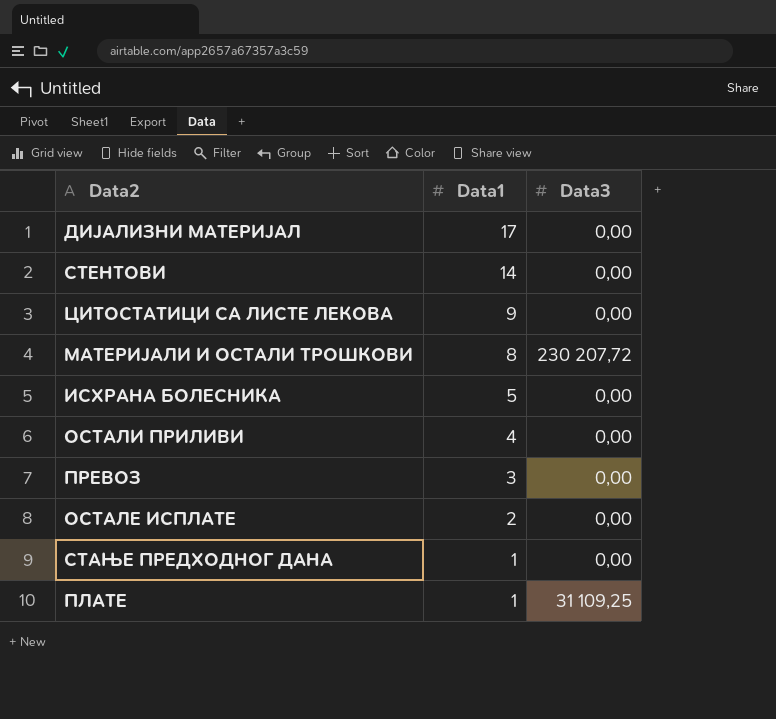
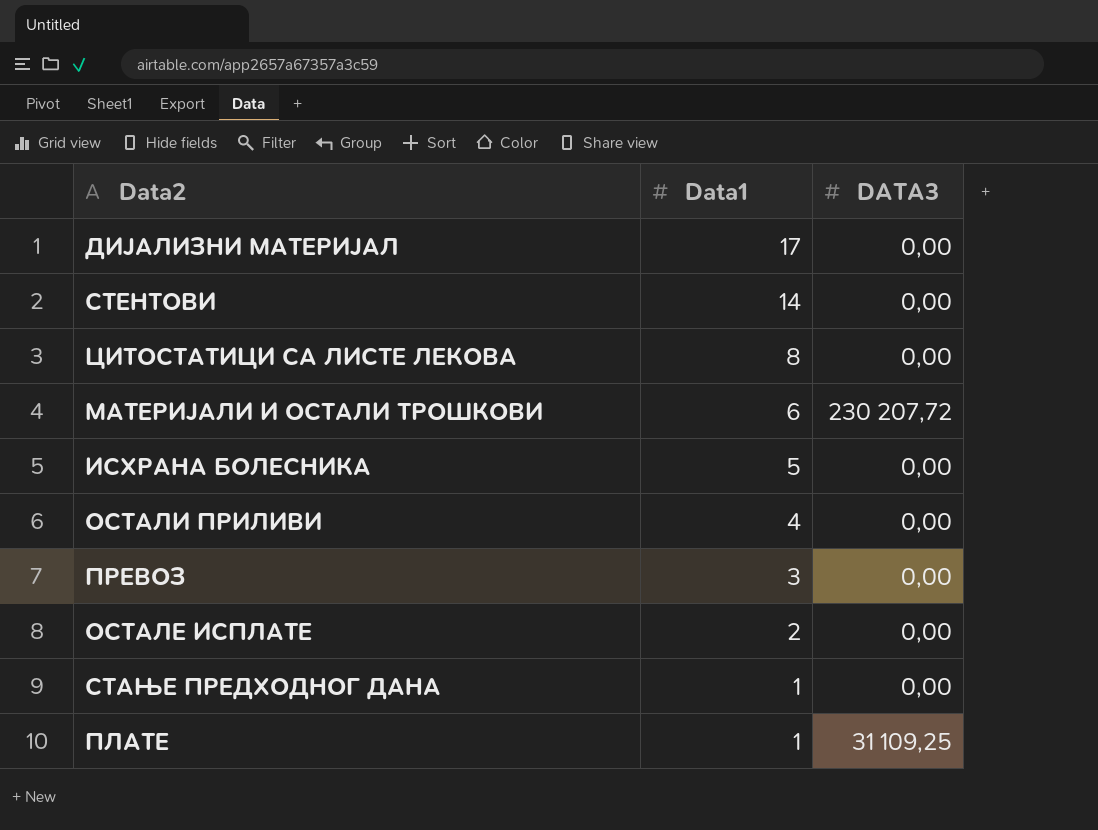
column name: Data3 -> DATA3
ЦИТОСТАТИЦИ СА ЛИСТЕ ЛЕКОВА | Data1: 9 -> 8
МАТЕРИЈАЛИ И ОСТАЛИ ТРОШКОВИ | Data1: 8 -> 6

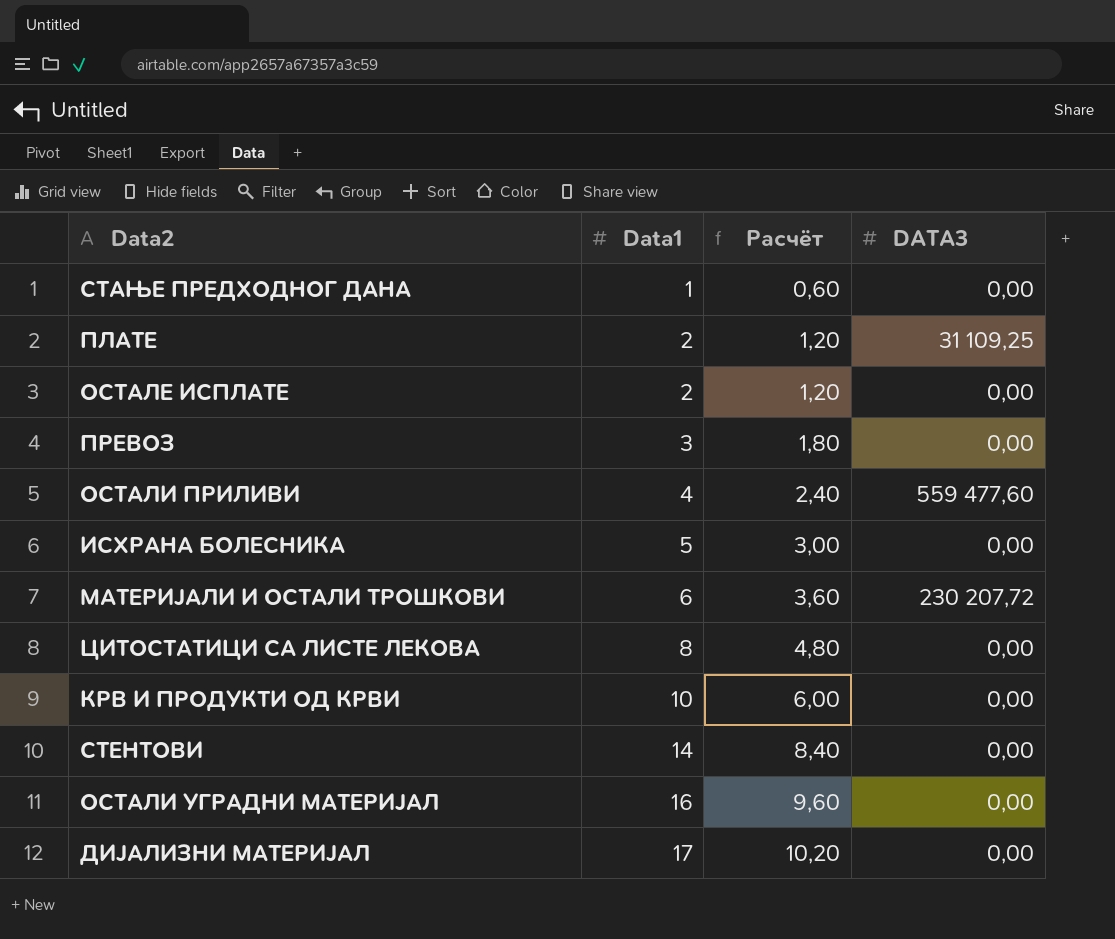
row order: Data1 descending -> Data1 ascending
column Расчёт | formula: none -> [Data1] * 0,6
ПЛАТЕ | Data1: 1 -> 2
ОСТАЛИ ПРИЛИВИ | DATA3: 0,00 -> 559 477,60
row КРВ И ПРОДУКТИ ОД КРВИ: none -> 10 | 6,00 | 0,00
row ОСТАЛИ УГРАДНИ МАТЕРИЈАЛ: none -> 16 | 9,60 | 0,00

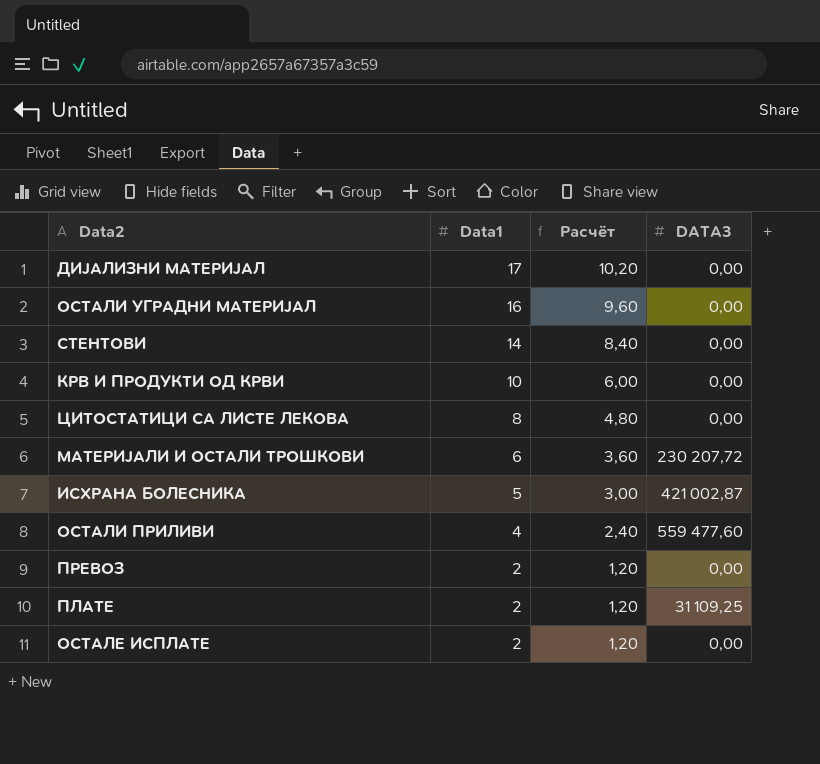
row order: Data1 ascending -> Data1 descending
row СТАЊЕ ПРЕДХОДНОГ ДАНА: 1 | 0,60 | 0,00 -> none
ИСХРАНА БОЛЕСНИКА | DATA3: 0,00 -> 421 002,87
ПРЕВОЗ | Data1: 3 -> 2
ПРЕВОЗ | Расчёт: 1,80 -> 1,20

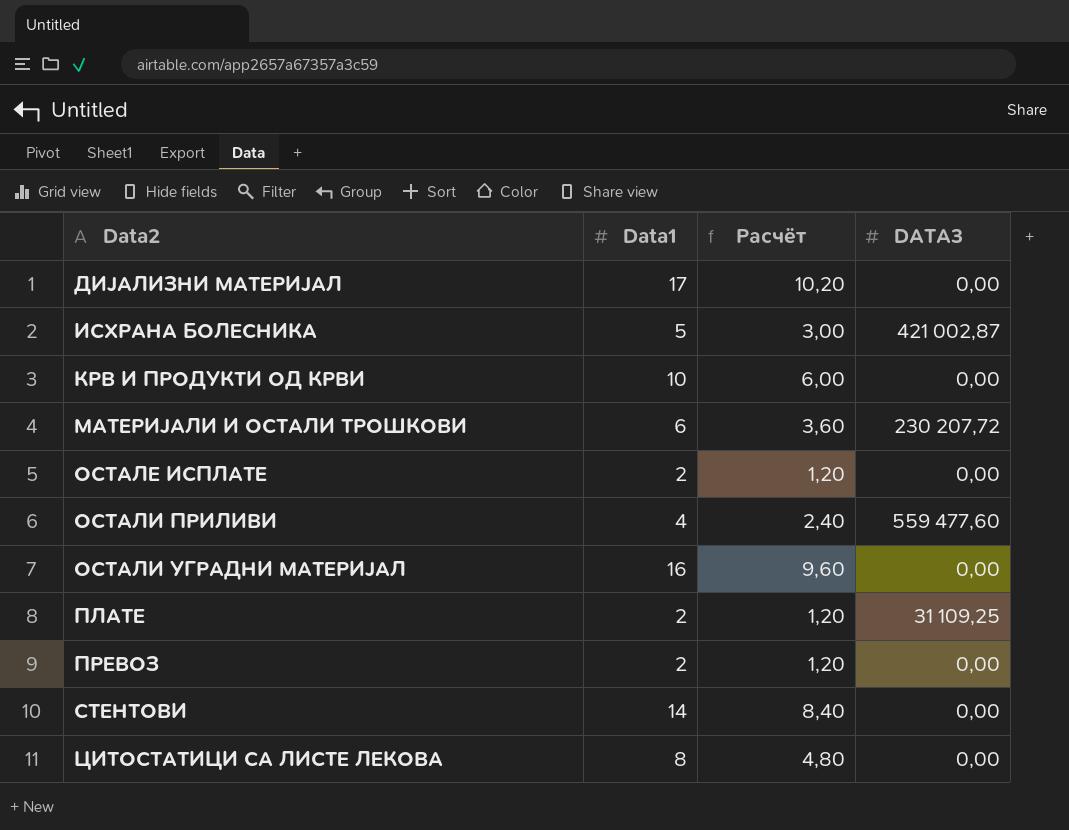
row order: Data1 descending -> Data2 ascending

